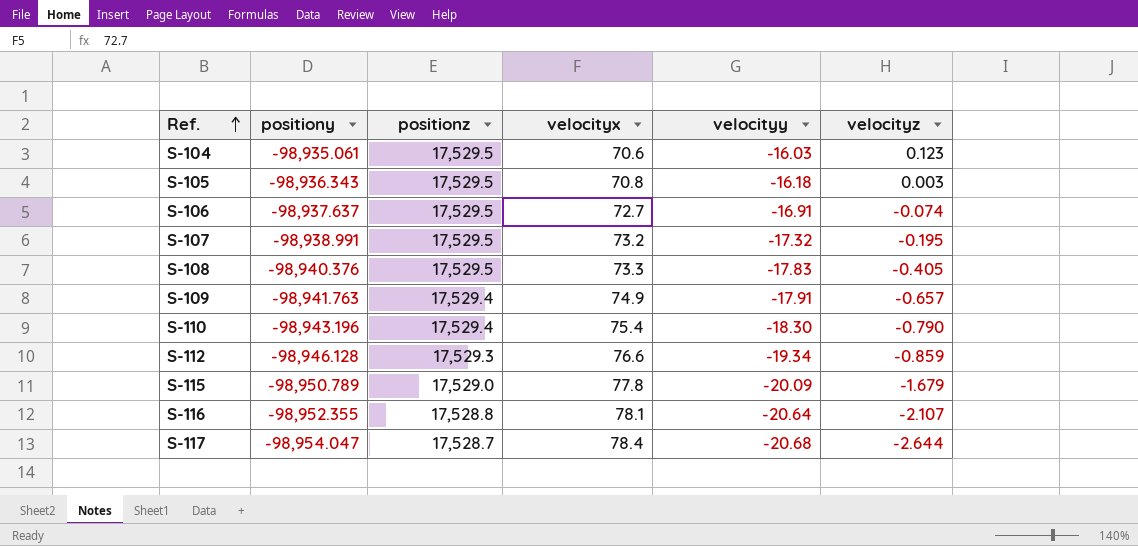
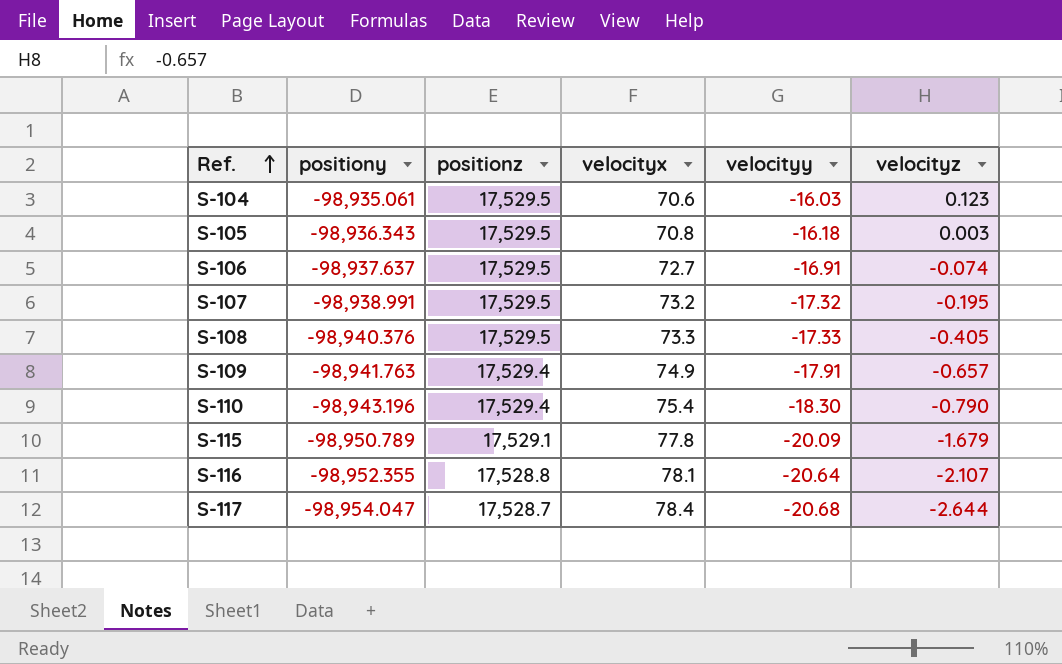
row S-112: -98,946.128 | 17,529.3 | 76.6 | -19.34 | -0.859 -> none
S-108 | velocityy: -17.83 -> -17.33
S-115 | positionz: 17,529.0 -> 17,529.1

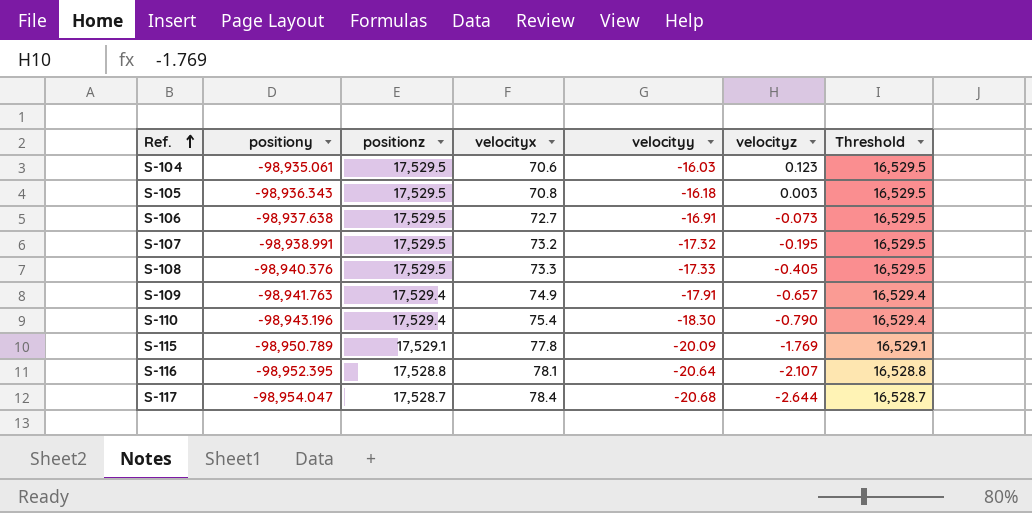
column Threshold | formula: none -> [positionz] - 1000
S-106 | positiony: -98,937.637 -> -98,937.638
S-106 | velocityz: -0.074 -> -0.073
S-115 | velocityz: -1.679 -> -1.769
S-116 | positiony: -98,952.355 -> -98,952.395

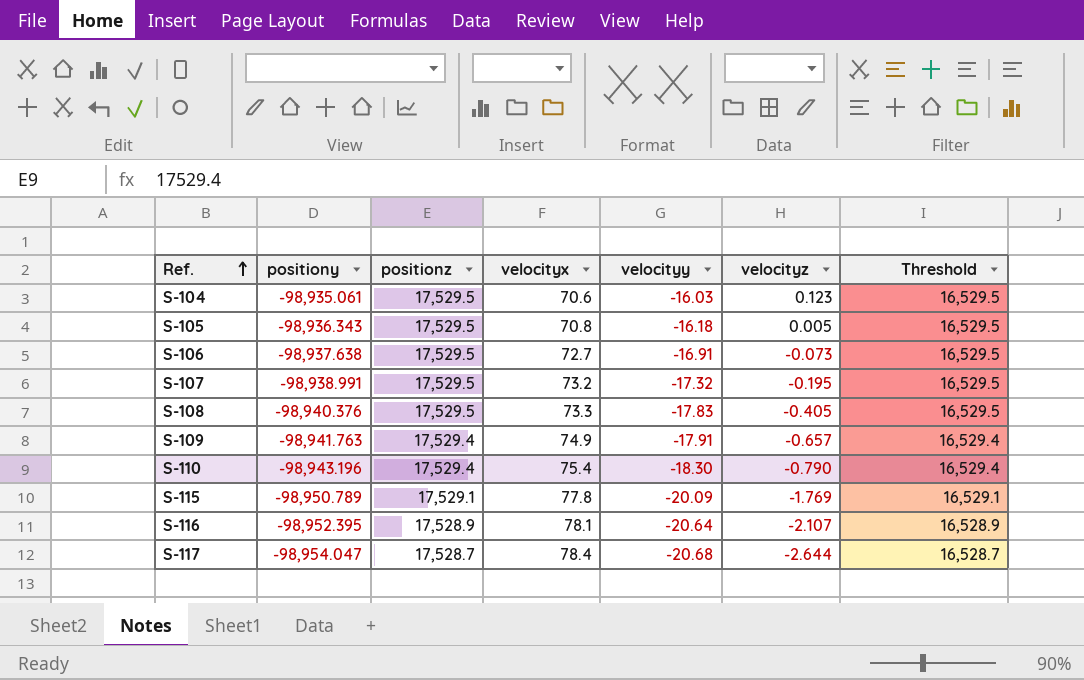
S-105 | velocityz: 0.003 -> 0.005
S-108 | velocityy: -17.33 -> -17.83
S-116 | positionz: 17,528.8 -> 17,528.9
S-116 | Threshold: 16,528.8 -> 16,528.9

